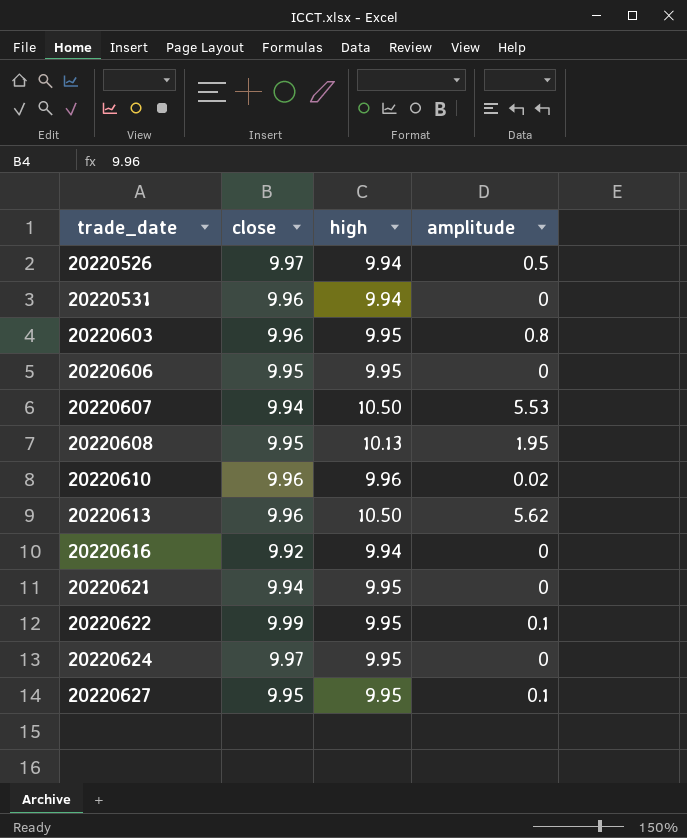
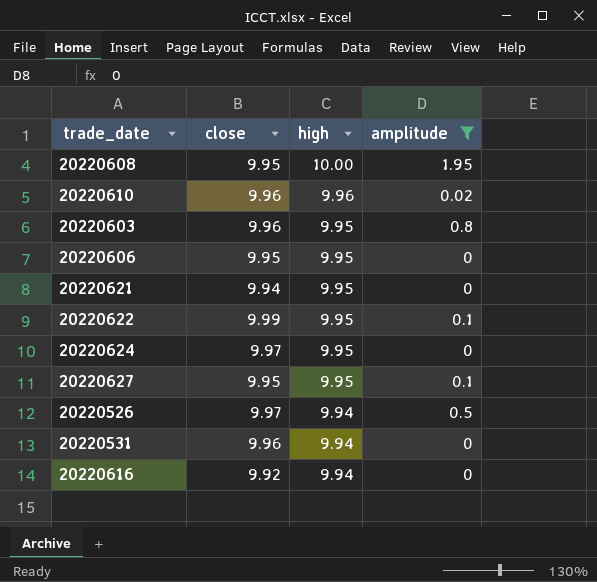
filter: none -> amplitude <= 1.95
row order: trade_date ascending -> high descending
20220608 | high: 10.13 -> 10.00

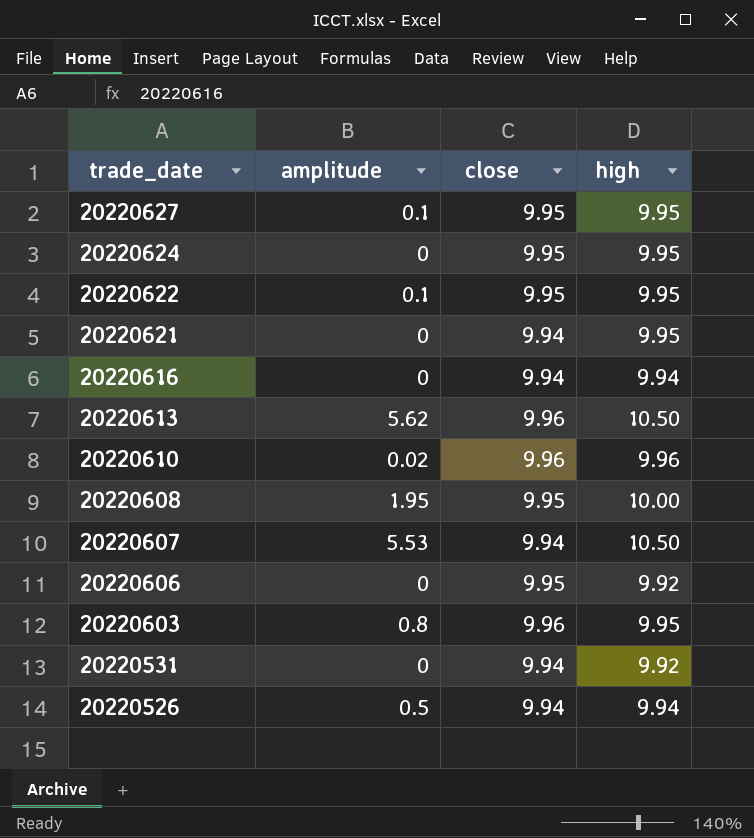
filter: amplitude <= 1.95 -> none
row order: high descending -> trade_date descending
column amplitude | position: 4 -> 2
20220624 | close: 9.97 -> 9.95
20220622 | close: 9.99 -> 9.95
20220616 | close: 9.92 -> 9.94
20220606 | high: 9.95 -> 9.92
20220531 | close: 9.96 -> 9.94
20220531 | high: 9.94 -> 9.92
20220526 | close: 9.97 -> 9.94

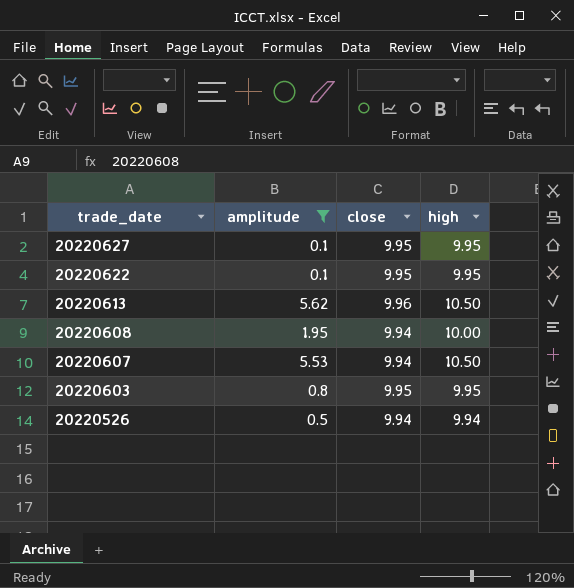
filter: none -> amplitude >= 0.1
20220608 | close: 9.95 -> 9.94
20220603 | close: 9.96 -> 9.95

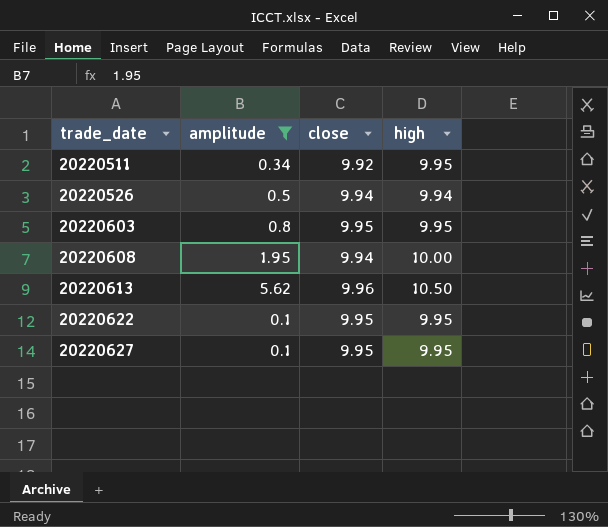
row order: trade_date descending -> trade_date ascending
row 20220607: 5.53 | 9.94 | 10.50 -> none
row 20220511: none -> 0.34 | 9.92 | 9.95

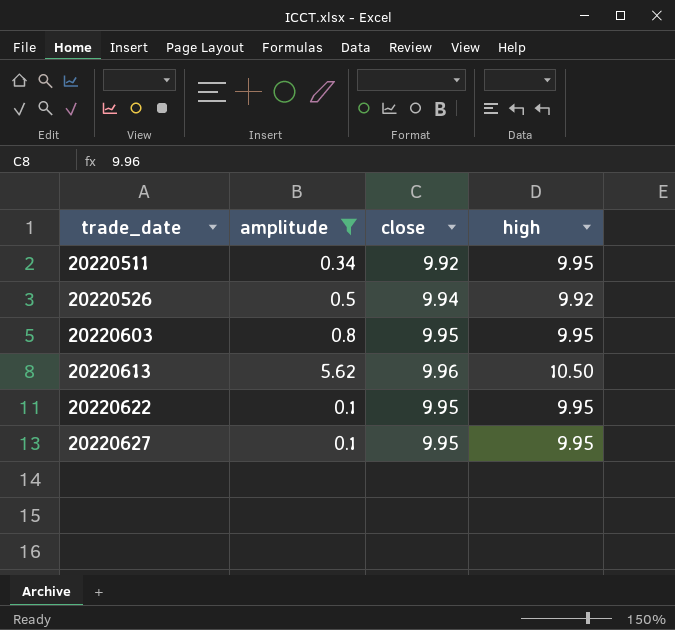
row 20220608: 1.95 | 9.94 | 10.00 -> none
20220526 | high: 9.94 -> 9.92

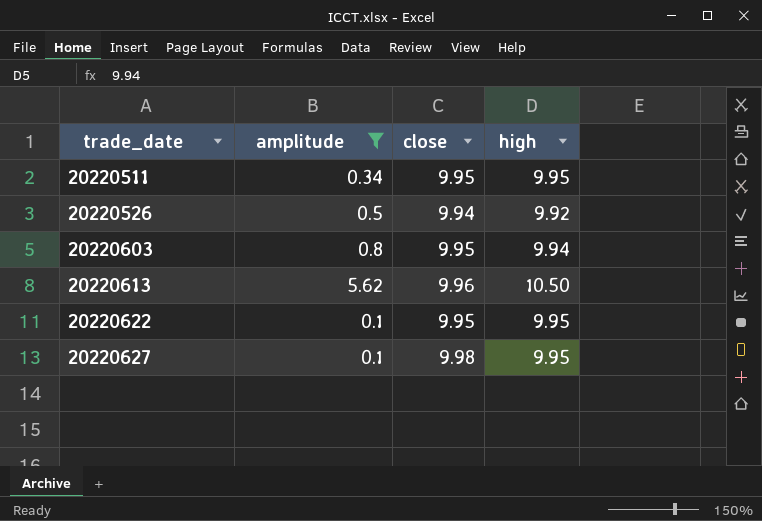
20220511 | close: 9.92 -> 9.95
20220603 | high: 9.95 -> 9.94
20220627 | close: 9.95 -> 9.98

